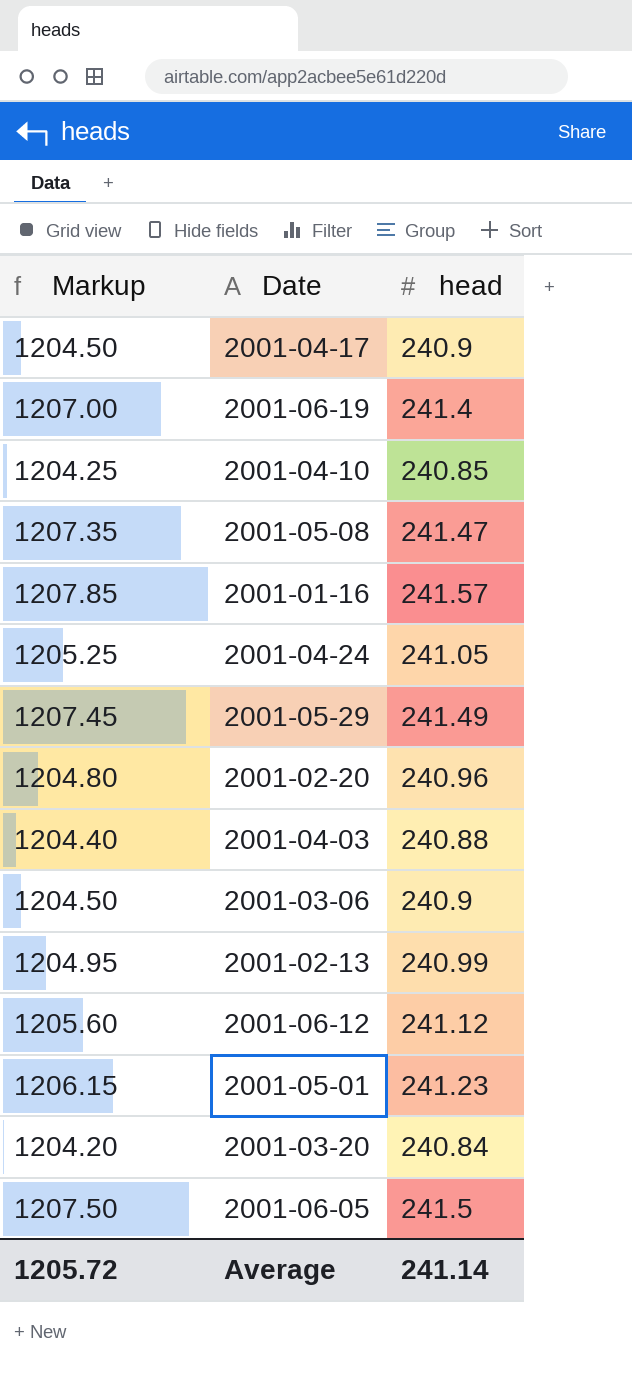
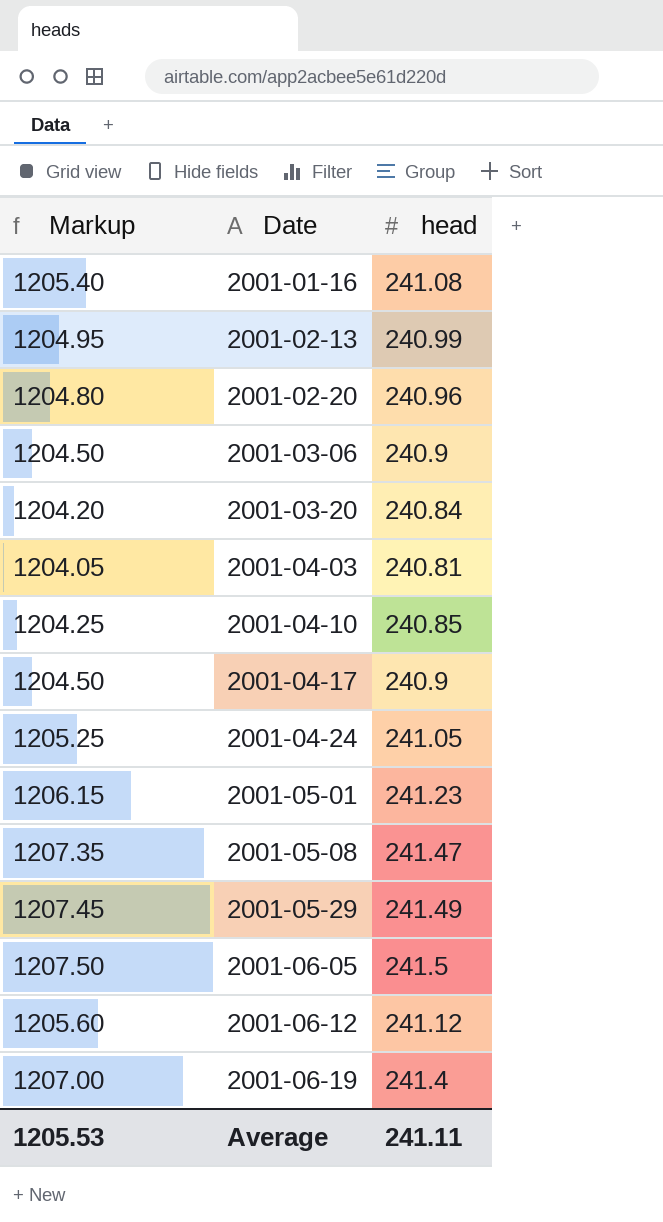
row order: none -> Date ascending
2001-01-16 | Markup: 1207.85 -> 1205.40
2001-01-16 | head: 241.57 -> 241.08
2001-04-03 | Markup: 1204.40 -> 1204.05
2001-04-03 | head: 240.88 -> 240.81
Average | Markup: 1205.72 -> 1205.53
Average | head: 241.14 -> 241.11

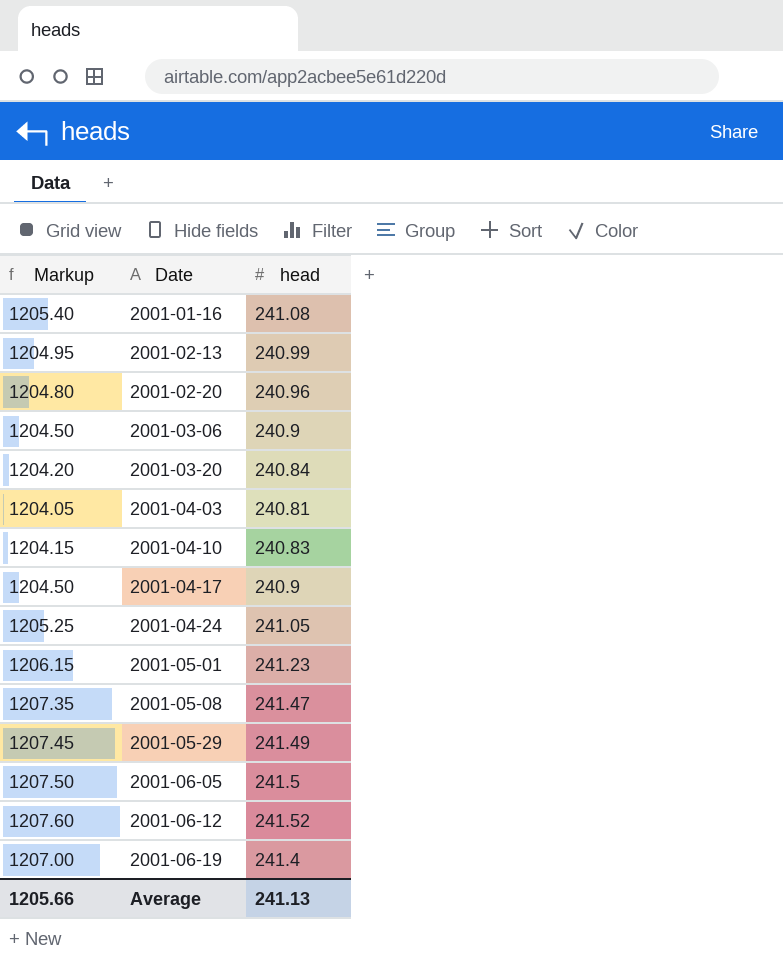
2001-04-10 | Markup: 1204.25 -> 1204.15
2001-04-10 | head: 240.85 -> 240.83
2001-06-12 | Markup: 1205.60 -> 1207.60
2001-06-12 | head: 241.12 -> 241.52
Average | Markup: 1205.53 -> 1205.66
Average | head: 241.11 -> 241.13

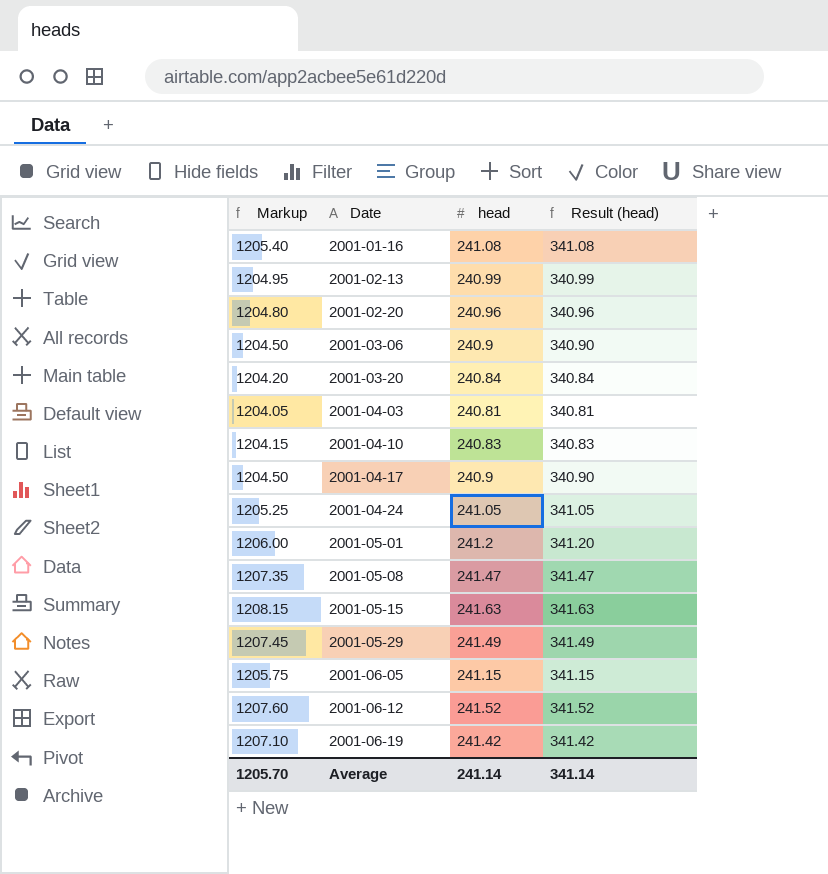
column Result (head) | formula: none -> [head] + 100
2001-05-01 | Markup: 1206.15 -> 1206.00
2001-05-01 | head: 241.23 -> 241.2
row 2001-05-15: none -> 1208.15 | 241.63 | 341.63
2001-06-05 | Markup: 1207.50 -> 1205.75
2001-06-05 | head: 241.5 -> 241.15
2001-06-19 | Markup: 1207.00 -> 1207.10
2001-06-19 | head: 241.4 -> 241.42
Average | Markup: 1205.66 -> 1205.70
Average | head: 241.13 -> 241.14

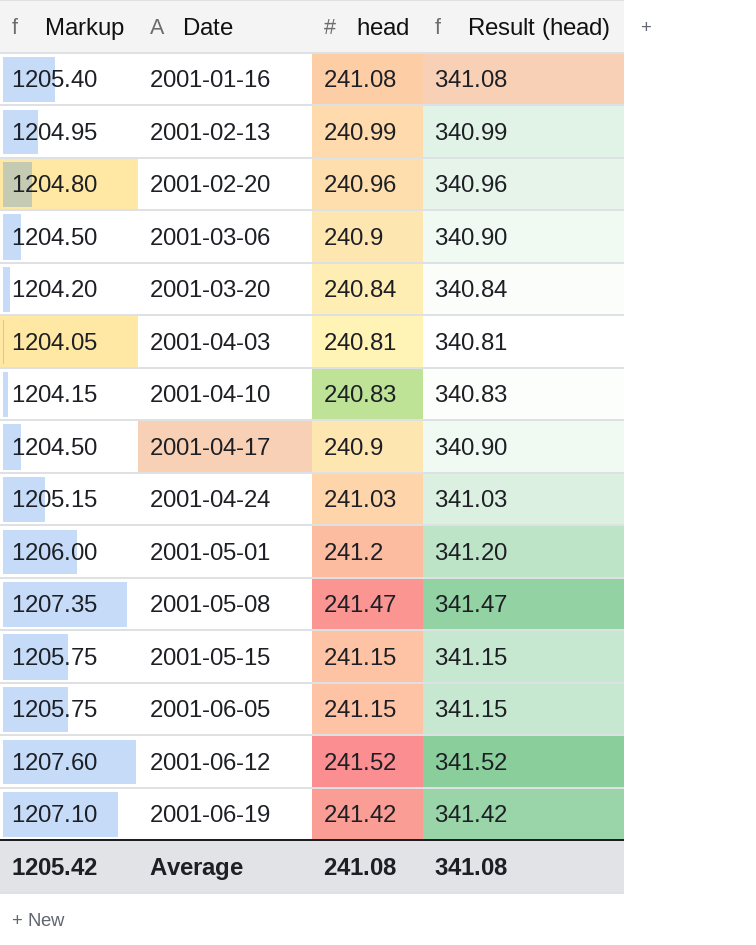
row 2001-05-29: 1207.45 | 241.49 | 341.49 -> none
2001-04-24 | Markup: 1205.25 -> 1205.15
2001-04-24 | head: 241.05 -> 241.03
2001-04-24 | Result (head): 341.05 -> 341.03
2001-05-15 | Markup: 1208.15 -> 1205.75
2001-05-15 | head: 241.63 -> 241.15
2001-05-15 | Result (head): 341.63 -> 341.15
Average | Markup: 1205.70 -> 1205.42
Average | head: 241.14 -> 241.08
Average | Result (head): 341.14 -> 341.08

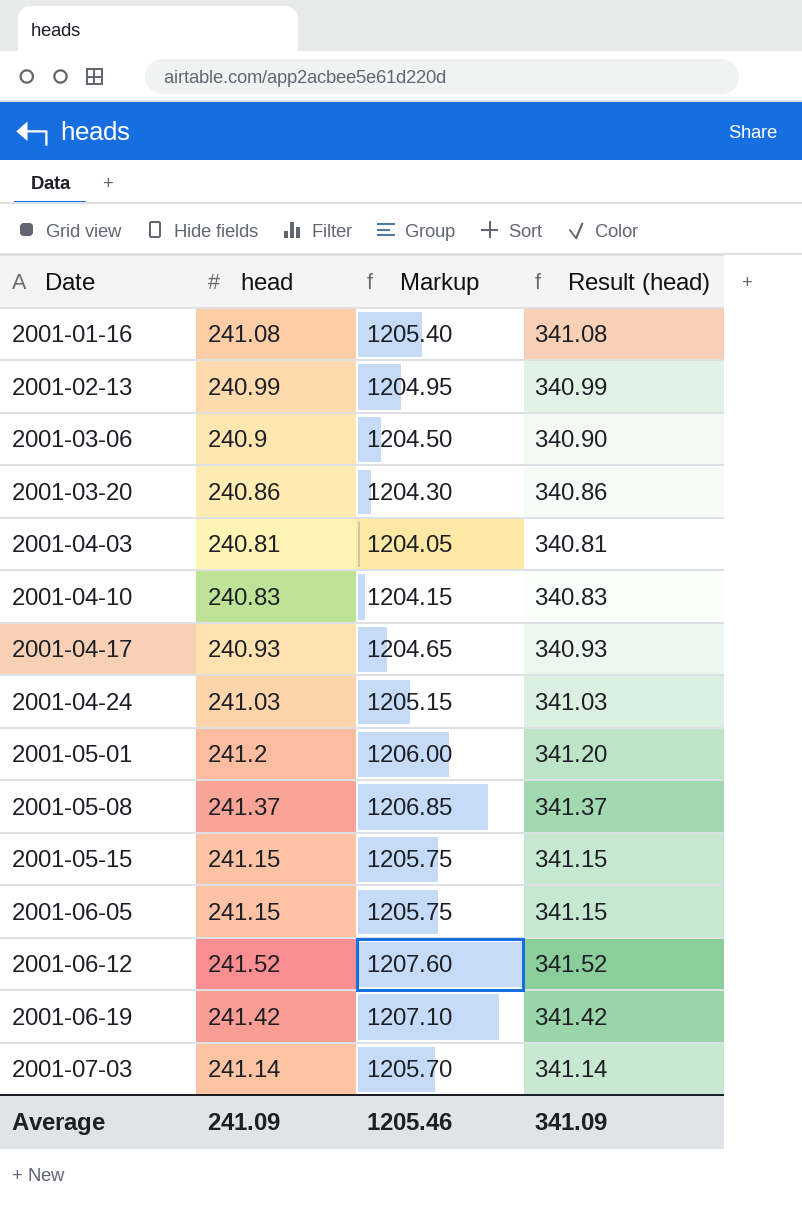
column Markup | position: 1 -> 3
row 2001-02-20: 1204.80 | 240.96 | 340.96 -> none
2001-03-20 | head: 240.84 -> 240.86
2001-03-20 | Markup: 1204.20 -> 1204.30
2001-03-20 | Result (head): 340.84 -> 340.86
2001-04-17 | head: 240.9 -> 240.93
2001-04-17 | Markup: 1204.50 -> 1204.65
2001-04-17 | Result (head): 340.90 -> 340.93
2001-05-08 | head: 241.47 -> 241.37
2001-05-08 | Markup: 1207.35 -> 1206.85
2001-05-08 | Result (head): 341.47 -> 341.37
row 2001-07-03: none -> 241.14 | 1205.70 | 341.14
Average | head: 241.08 -> 241.09
Average | Markup: 1205.42 -> 1205.46
Average | Result (head): 341.08 -> 341.09

